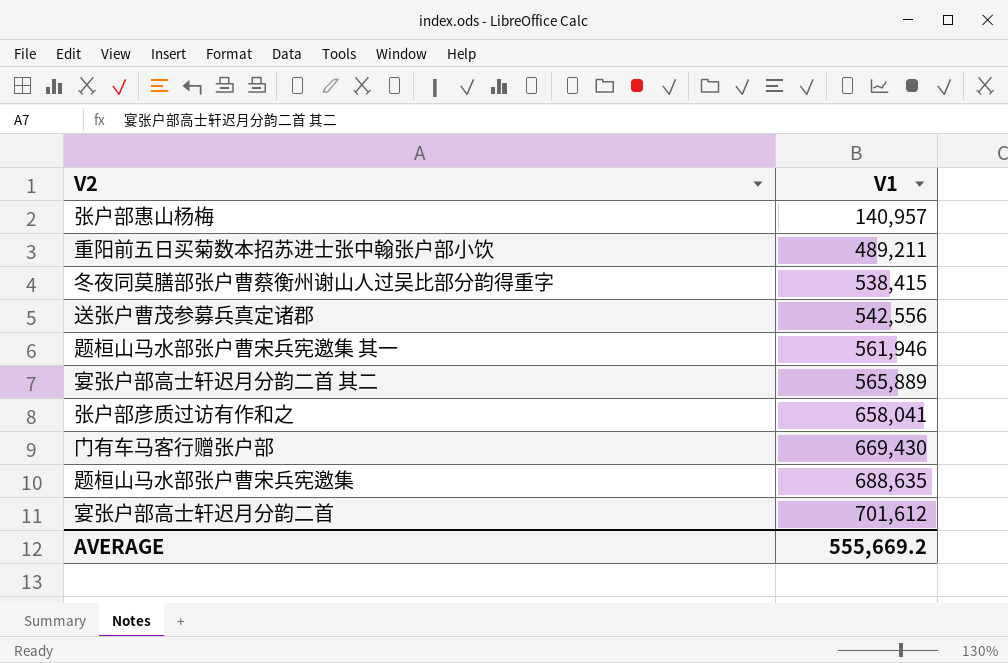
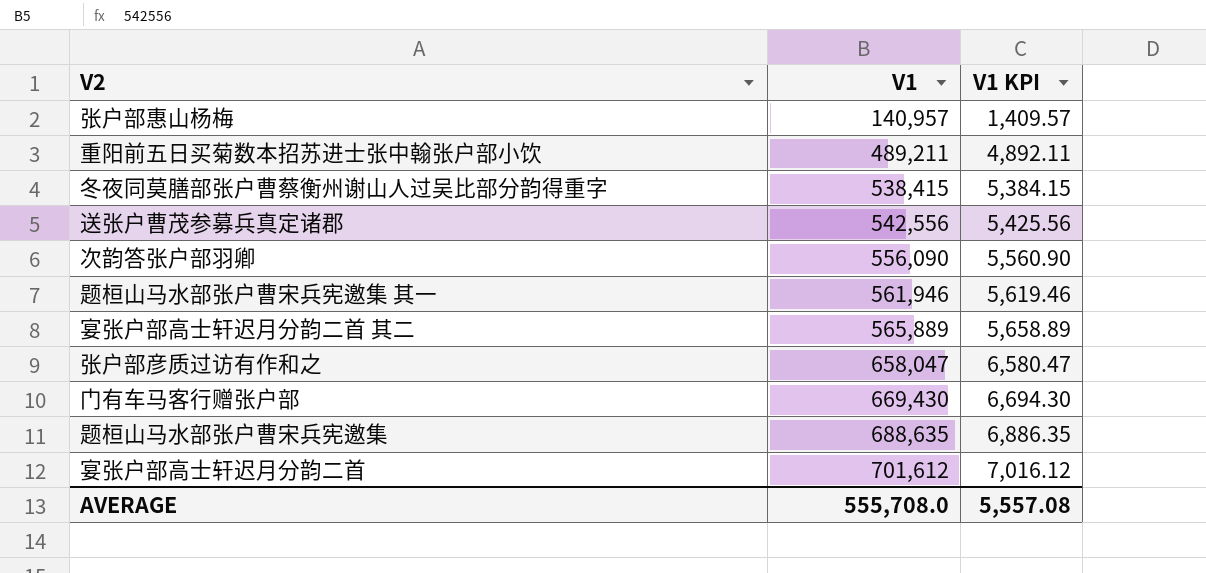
column V1 KPI | formula: none -> [V1] * 0.01
row 次韵答张户部羽卿: none -> 556,090 | 5,560.90
张户部彦质过访有作和之 | V1: 658,041 -> 658,047
AVERAGE | V1: 555,669.2 -> 555,708.0

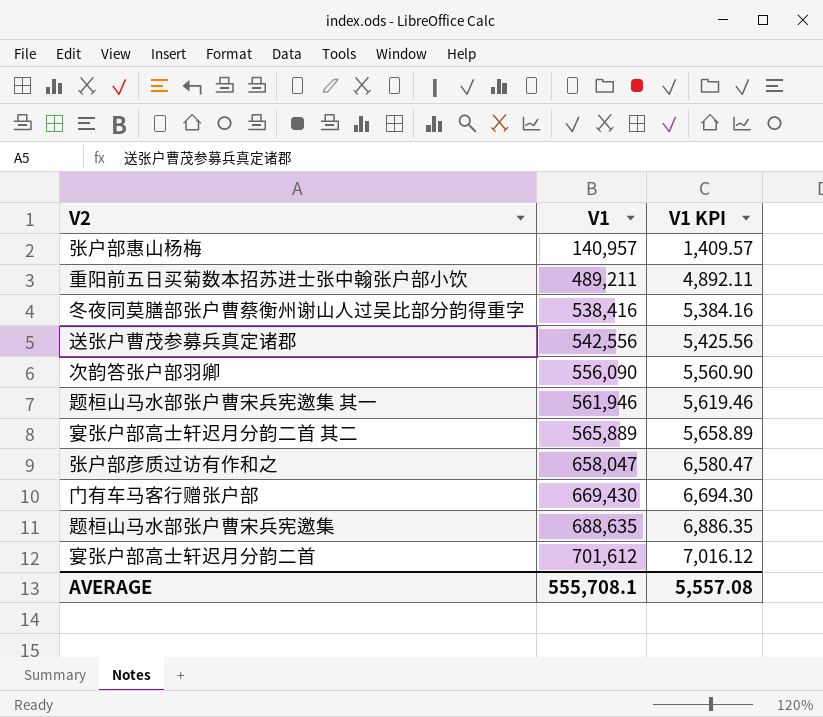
冬夜同莫膳部张户曹蔡衡州谢山人过吴比部分韵得重字 | V1: 538,415 -> 538,416
冬夜同莫膳部张户曹蔡衡州谢山人过吴比部分韵得重字 | V1 KPI: 5,384.15 -> 5,384.16
AVERAGE | V1: 555,708.0 -> 555,708.1

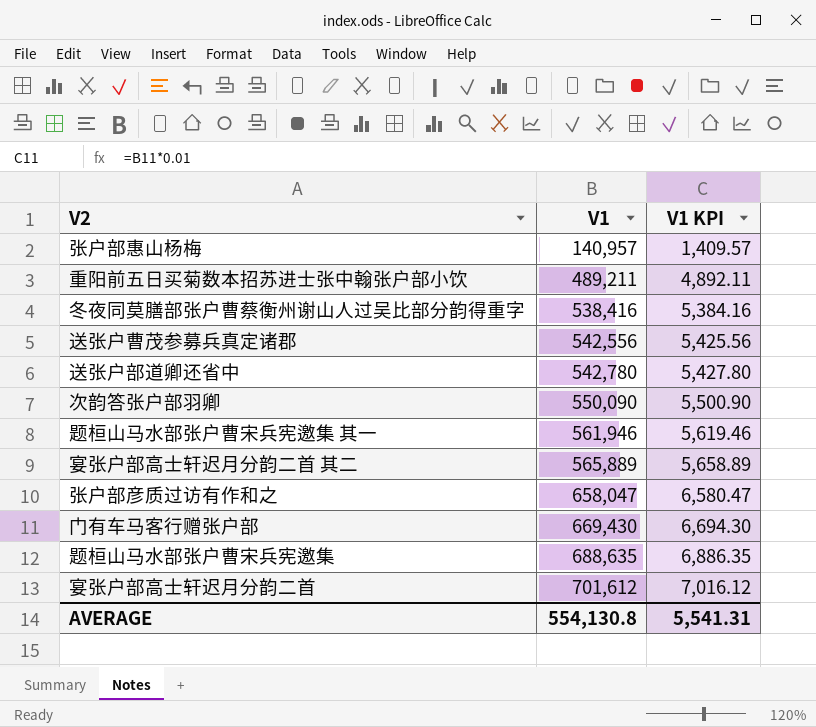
row 送张户部道卿还省中: none -> 542,780 | 5,427.80
次韵答张户部羽卿 | V1: 556,090 -> 550,090
次韵答张户部羽卿 | V1 KPI: 5,560.90 -> 5,500.90
AVERAGE | V1: 555,708.1 -> 554,130.8
AVERAGE | V1 KPI: 5,557.08 -> 5,541.31

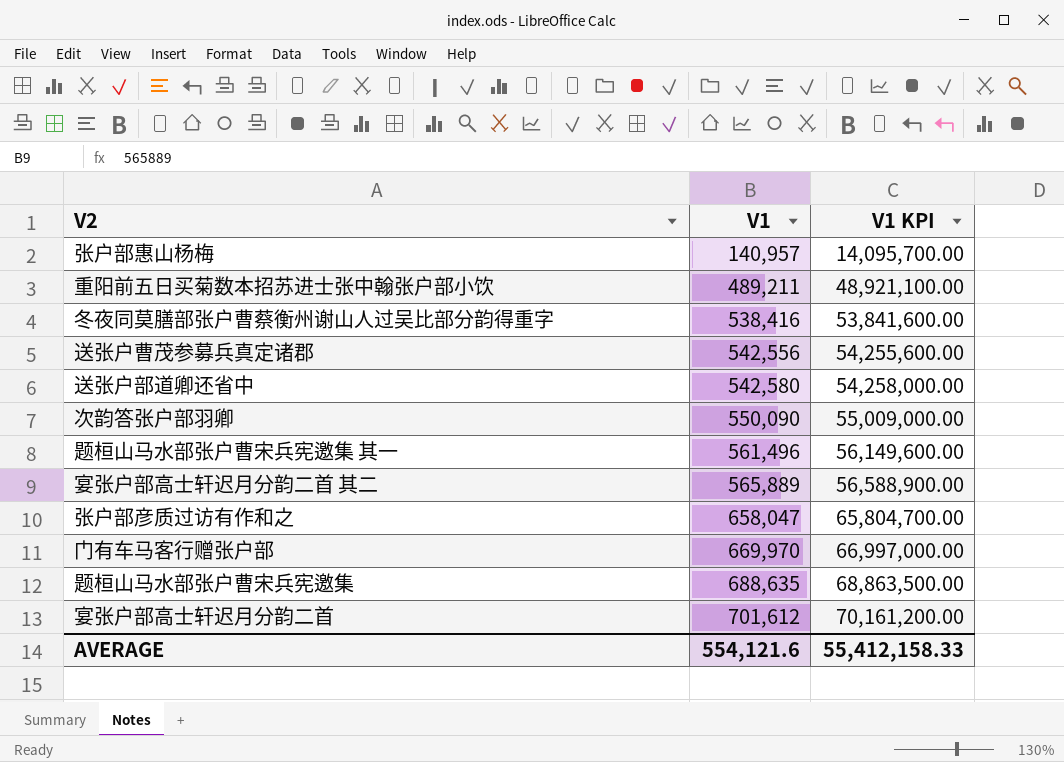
column V1 KPI | formula: [V1] * 0.01 -> [V1] * 100
送张户部道卿还省中 | V1: 542,780 -> 542,580
题桓山马水部张户曹宋兵宪邀集 其一 | V1: 561,946 -> 561,496
门有车马客行赠张户部 | V1: 669,430 -> 669,970
AVERAGE | V1: 554,130.8 -> 554,121.6
AVERAGE | V1 KPI: 5,541.31 -> 55,412,158.33

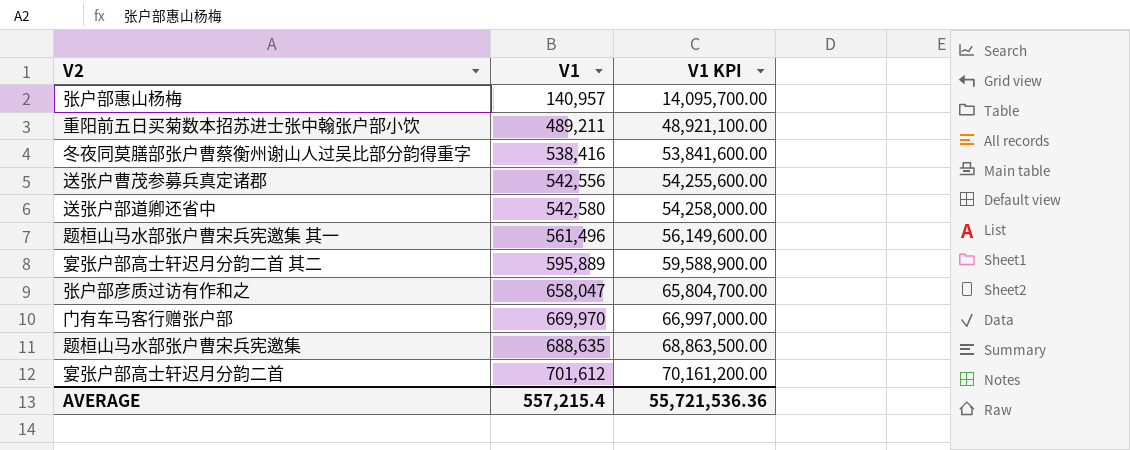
row 次韵答张户部羽卿: 550,090 | 55,009,000.00 -> none
宴张户部高士轩迟月分韵二首 其二 | V1: 565,889 -> 595,889
宴张户部高士轩迟月分韵二首 其二 | V1 KPI: 56,588,900.00 -> 59,588,900.00
AVERAGE | V1: 554,121.6 -> 557,215.4
AVERAGE | V1 KPI: 55,412,158.33 -> 55,721,536.36

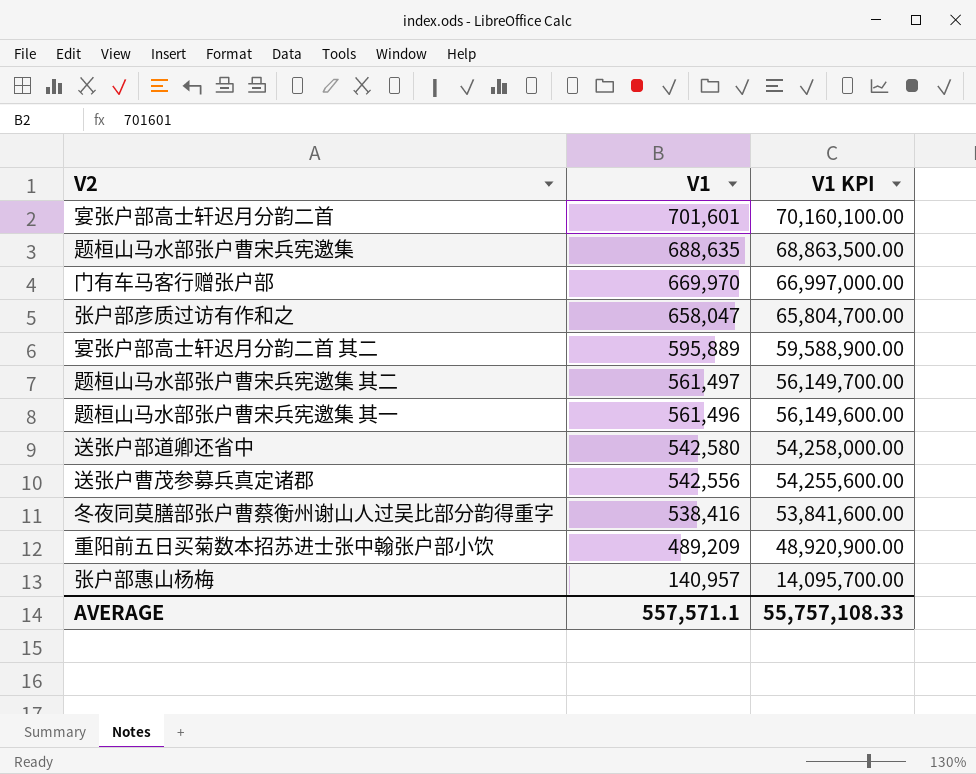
row order: V1 ascending -> V1 descending
宴张户部高士轩迟月分韵二首 | V1: 701,612 -> 701,601
宴张户部高士轩迟月分韵二首 | V1 KPI: 70,161,200.00 -> 70,160,100.00
row 题桓山马水部张户曹宋兵宪邀集 其二: none -> 561,497 | 56,149,700.00
重阳前五日买菊数本招苏进士张中翰张户部小饮 | V1: 489,211 -> 489,209
重阳前五日买菊数本招苏进士张中翰张户部小饮 | V1 KPI: 48,921,100.00 -> 48,920,900.00
AVERAGE | V1: 557,215.4 -> 557,571.1
AVERAGE | V1 KPI: 55,721,536.36 -> 55,757,108.33

